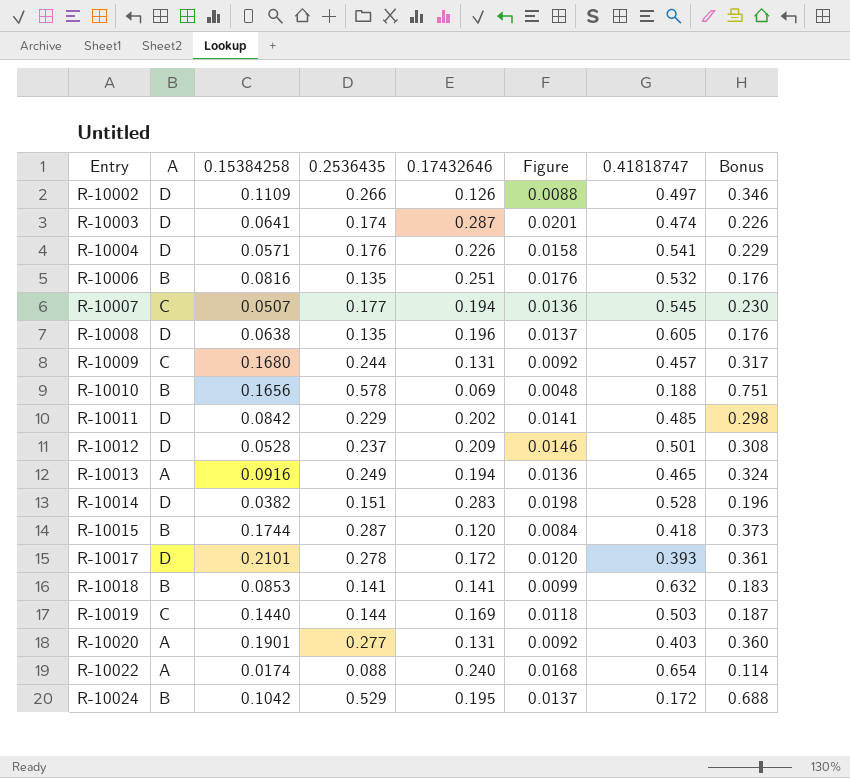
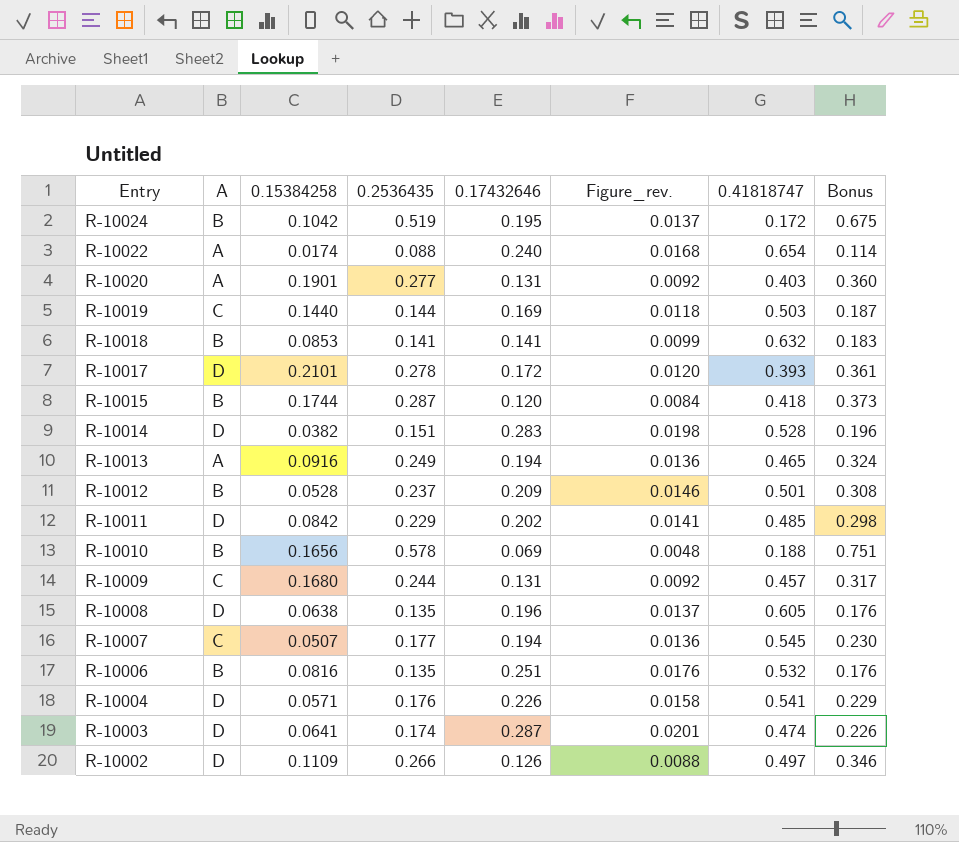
row order: Entry ascending -> Entry descending
column name: Figure -> Figure_rev.
R-10024 | 0.2536435: 0.529 -> 0.519
R-10024 | Bonus: 0.688 -> 0.675
R-10012 | A: D -> B

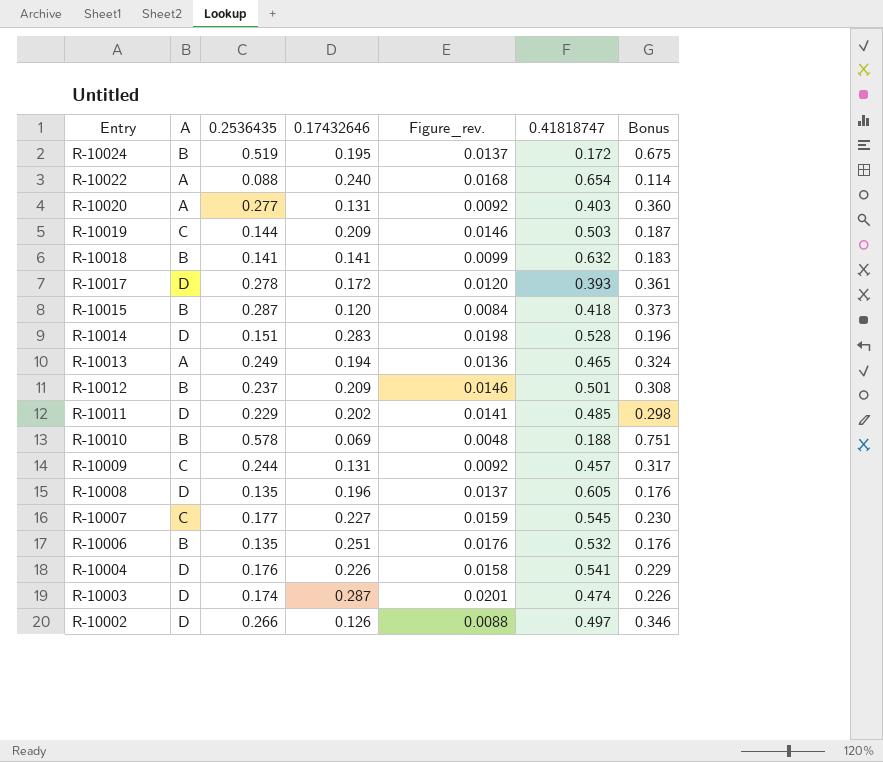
column 0.15384258 | position: 3 -> none
R-10019 | 0.17432646: 0.169 -> 0.209
R-10019 | Figure_rev.: 0.0118 -> 0.0146
R-10007 | 0.17432646: 0.194 -> 0.227
R-10007 | Figure_rev.: 0.0136 -> 0.0159

